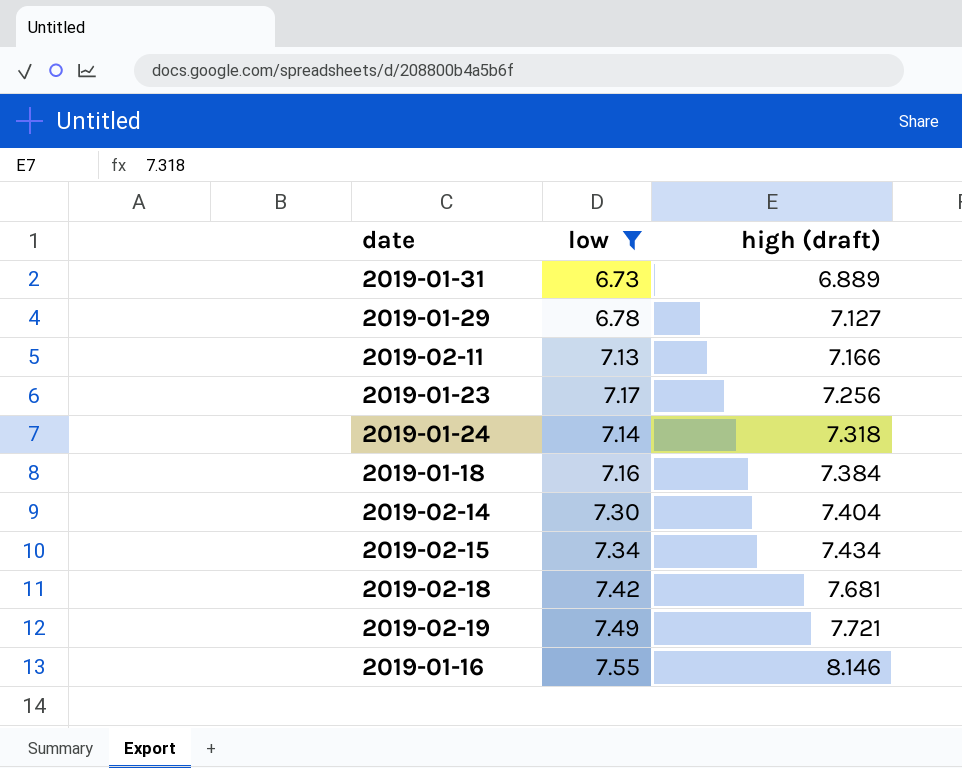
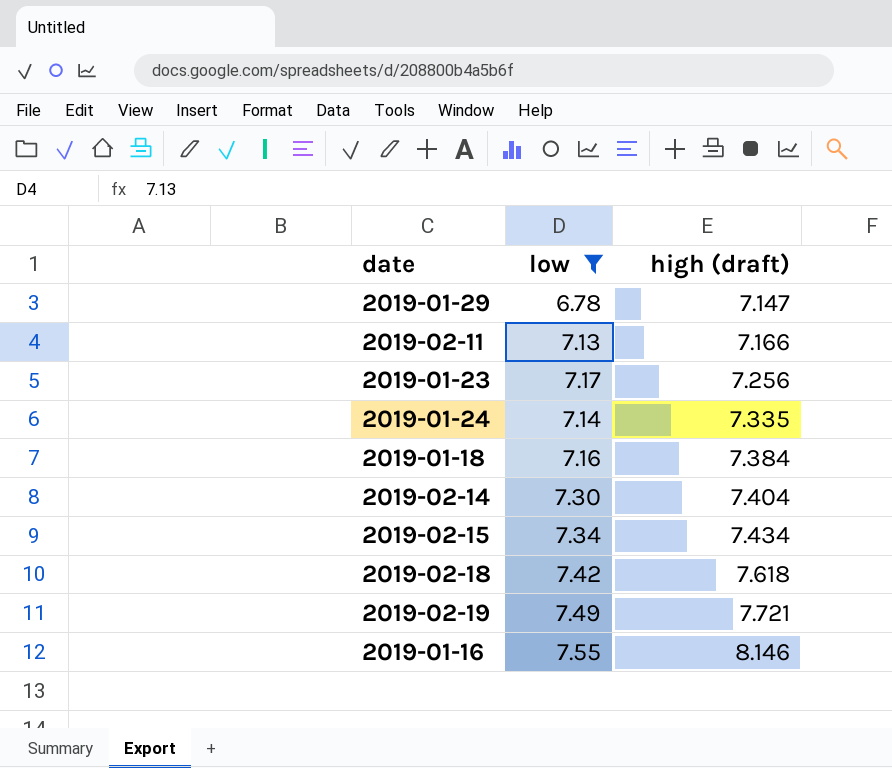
row 2019-01-31: 6.73 | 6.889 -> none
2019-01-29 | high (draft): 7.127 -> 7.147
2019-01-24 | high (draft): 7.318 -> 7.335
2019-02-18 | high (draft): 7.681 -> 7.618

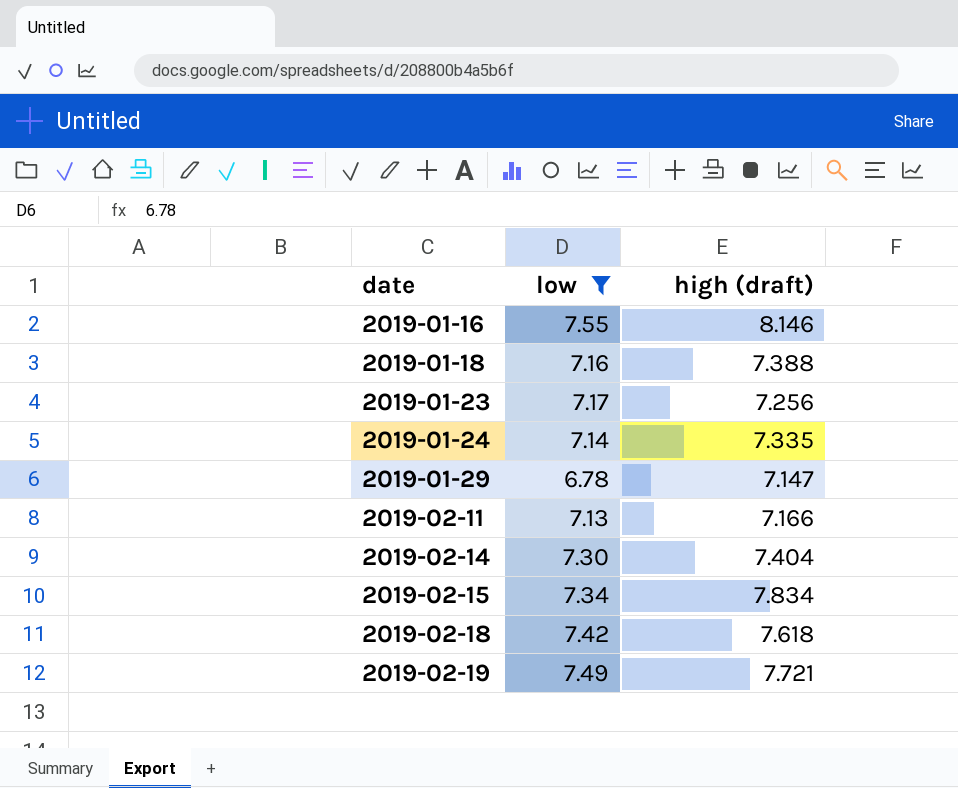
row order: high (draft) ascending -> date ascending
2019-01-18 | high (draft): 7.384 -> 7.388
2019-02-15 | high (draft): 7.434 -> 7.834

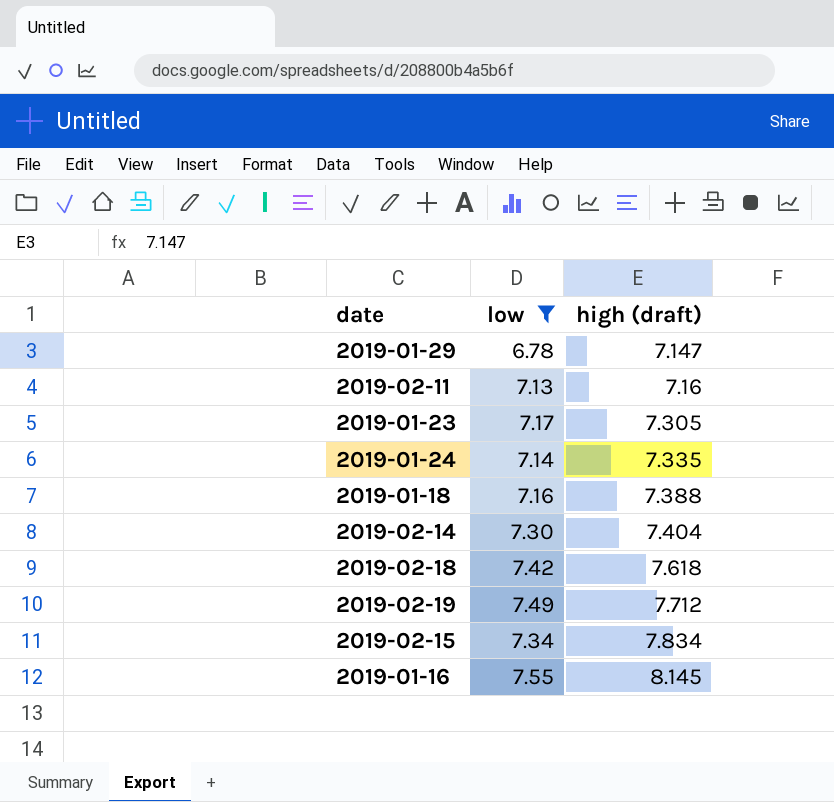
row order: date ascending -> high (draft) ascending
2019-02-11 | high (draft): 7.166 -> 7.16
2019-01-23 | high (draft): 7.256 -> 7.305
2019-02-19 | high (draft): 7.721 -> 7.712
2019-01-16 | high (draft): 8.146 -> 8.145

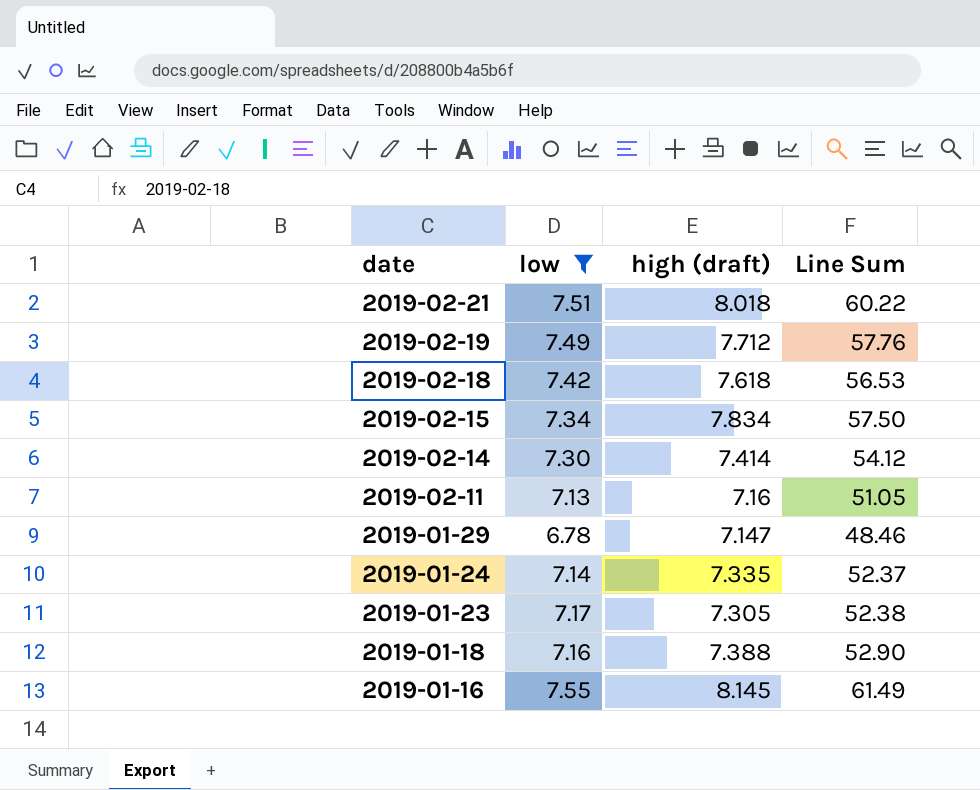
row order: high (draft) ascending -> date descending
column Line Sum | formula: none -> [low] * [high (draft)]
row 2019-02-21: none -> 7.51 | 8.018 | 60.22
2019-02-14 | high (draft): 7.404 -> 7.414

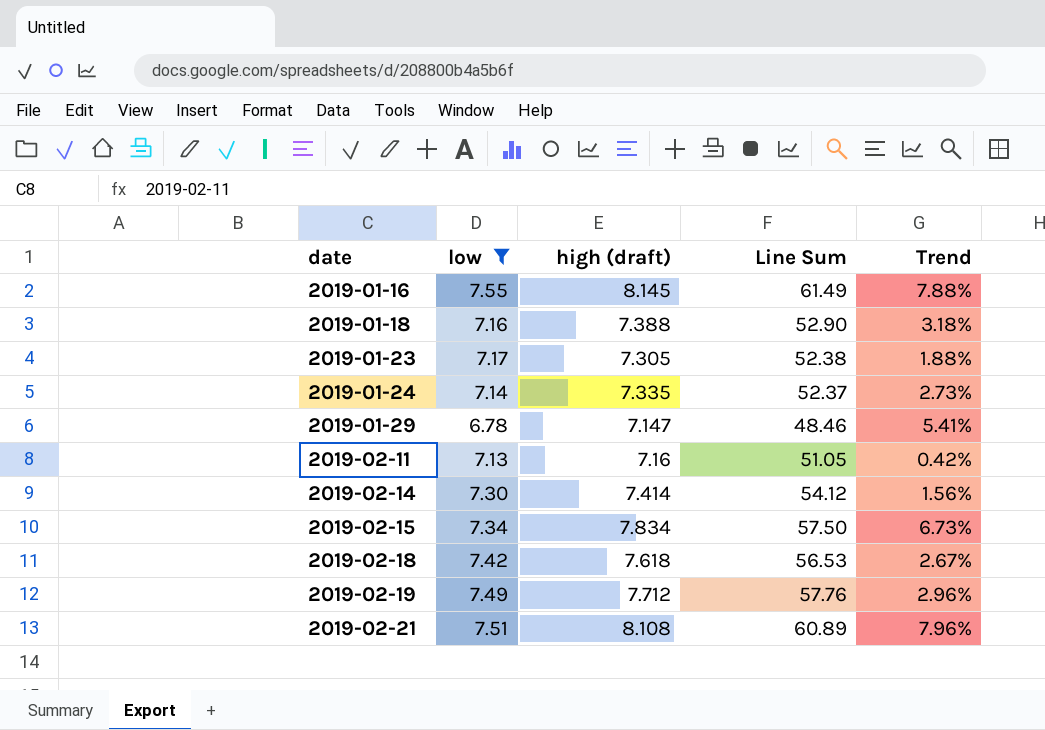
row order: date descending -> date ascending
column Trend | formula: none -> ([high (draft)] - [low]) / [low]
2019-02-21 | high (draft): 8.018 -> 8.108
2019-02-21 | Line Sum: 60.22 -> 60.89

